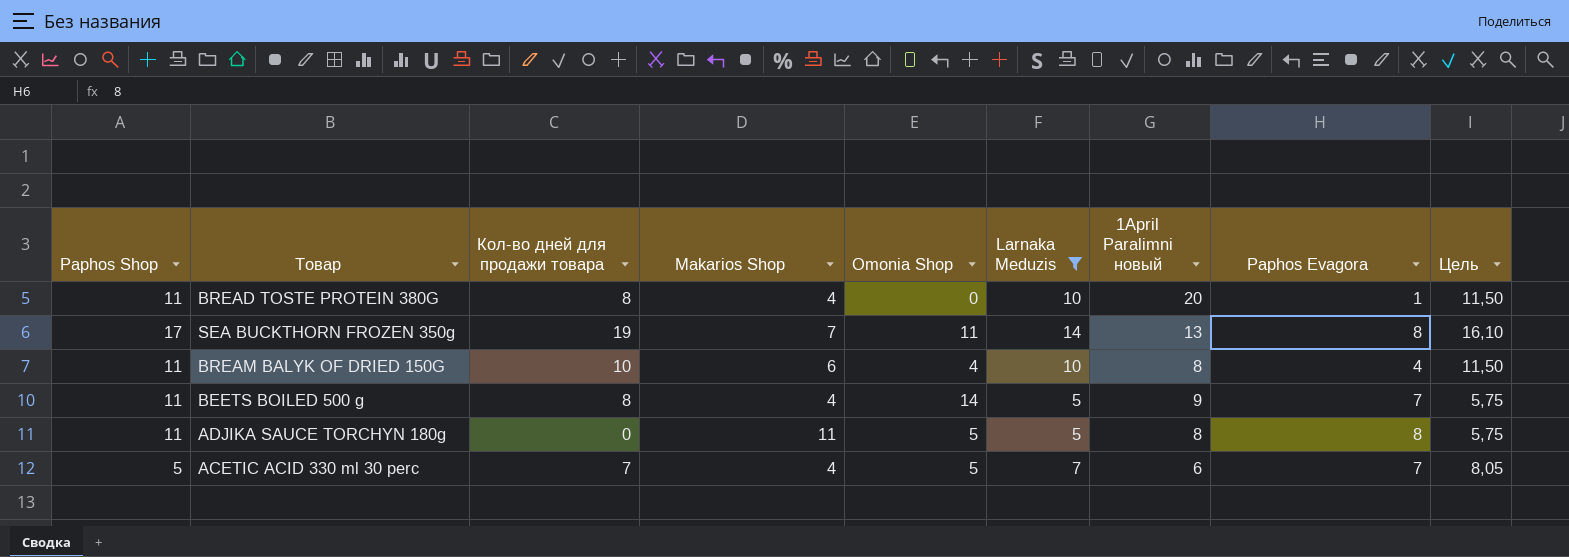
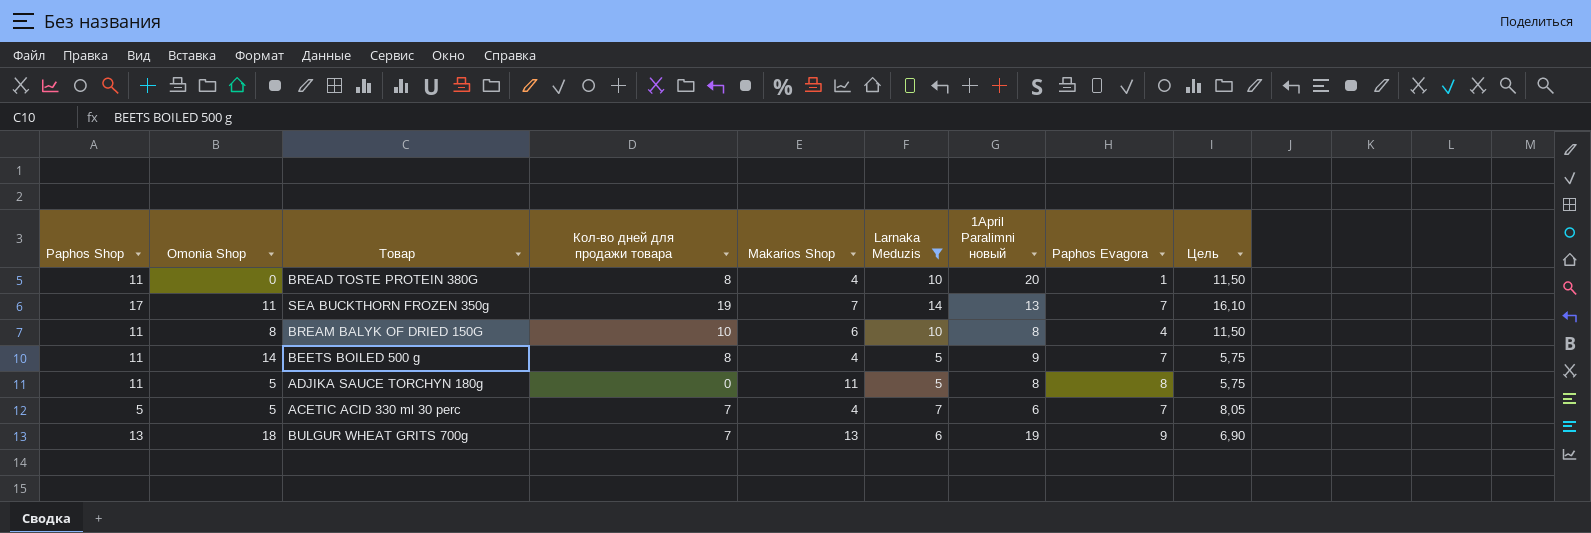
column Omonia Shop | position: 5 -> 2
SEA BUCKTHORN FROZEN 350g | Paphos Evagora: 8 -> 7
BREAM BALYK OF DRIED 150G | Omonia Shop: 4 -> 8
row BULGUR WHEAT GRITS 700g: none -> 13 | 18 | 7 | 13 | 6 | 19 | 9 | 6,90

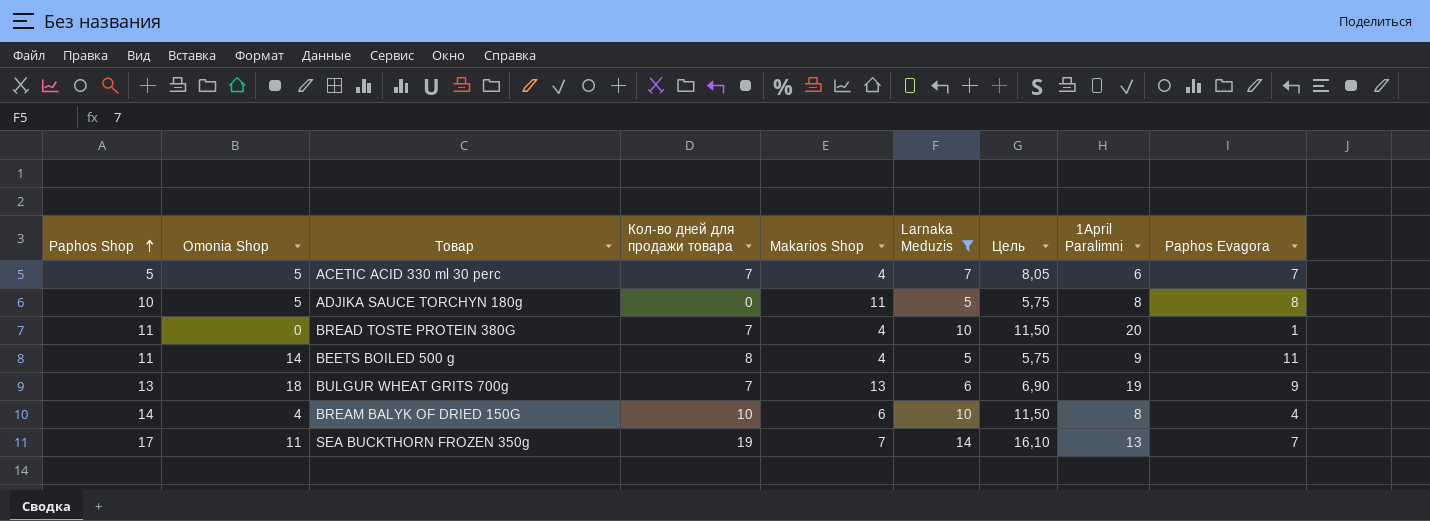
row order: none -> Paphos Shop ascending
column Цель | position: 9 -> 7
column name: 1April Paralimni новый -> 1April Paralimni
ADJIKA SAUCE TORCHYN 180g | Paphos Shop: 11 -> 10
BREAD TOSTE PROTEIN 380G | Кол-во дней для продажи товара: 8 -> 7
BEETS BOILED 500 g | Paphos Evagora: 7 -> 11
BREAM BALYK OF DRIED 150G | Paphos Shop: 11 -> 14
BREAM BALYK OF DRIED 150G | Omonia Shop: 8 -> 4

